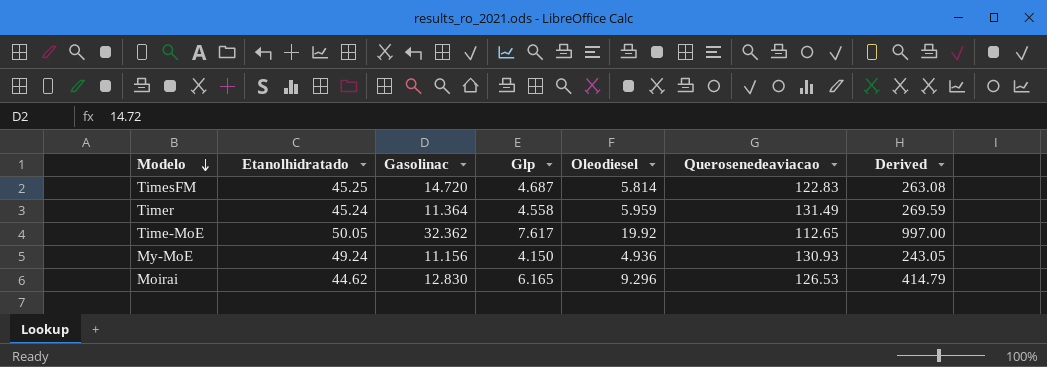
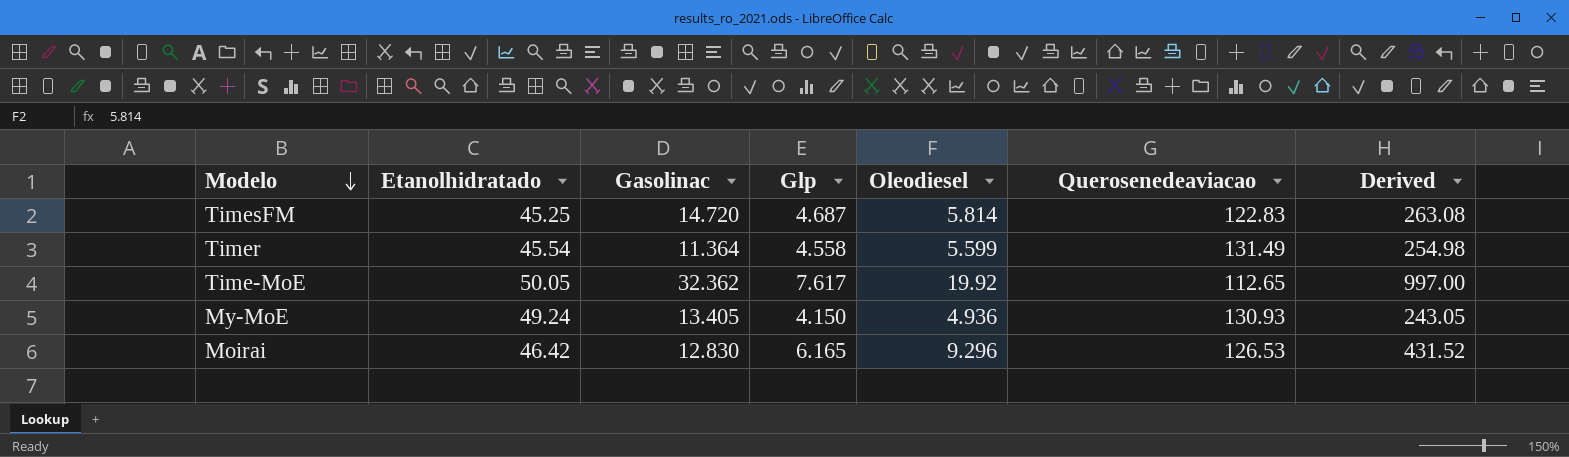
Timer | Etanolhidratado: 45.24 -> 45.54
Timer | Oleodiesel: 5.959 -> 5.599
Timer | Derived: 269.59 -> 254.98
My-MoE | Gasolinac: 11.156 -> 13.405
Moirai | Etanolhidratado: 44.62 -> 46.42
Moirai | Derived: 414.79 -> 431.52

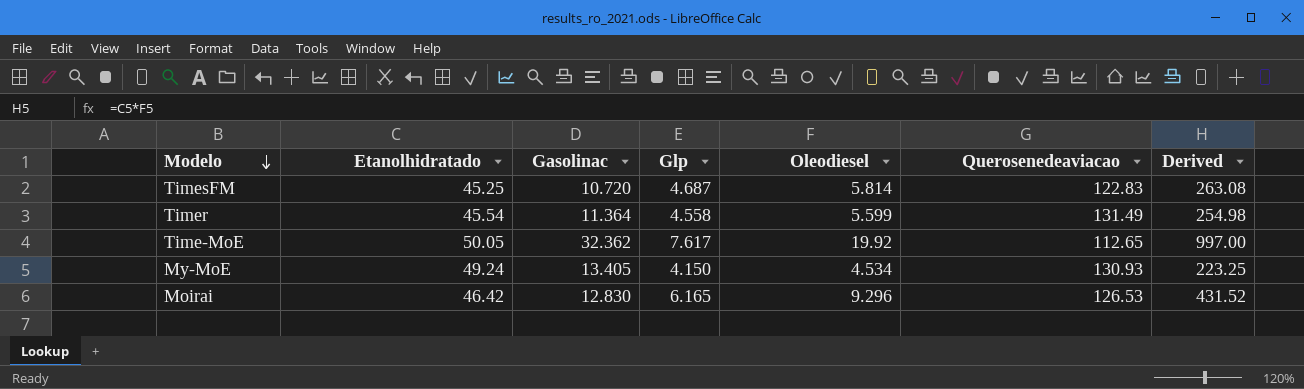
TimesFM | Gasolinac: 14.720 -> 10.720
My-MoE | Oleodiesel: 4.936 -> 4.534
My-MoE | Derived: 243.05 -> 223.25

